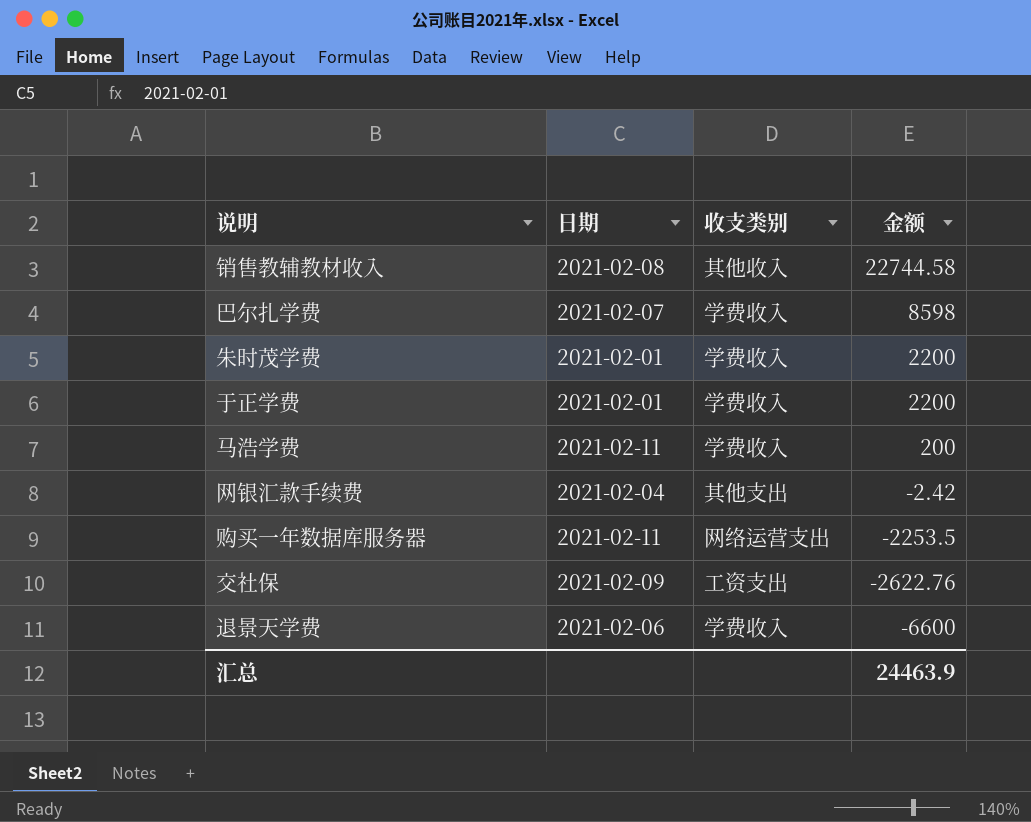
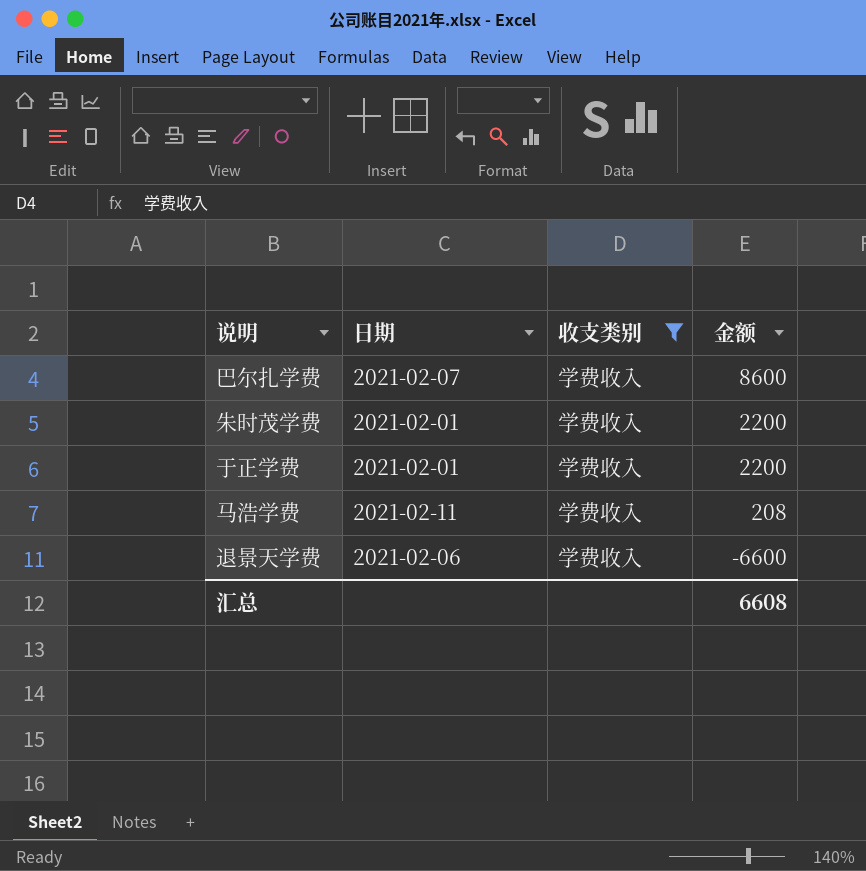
filter: none -> 收支类别 = 学费收入
巴尔扎学费 | 金额: 8598 -> 8600
马浩学费 | 金额: 200 -> 208
汇总 | 金额: 24463.9 -> 6608

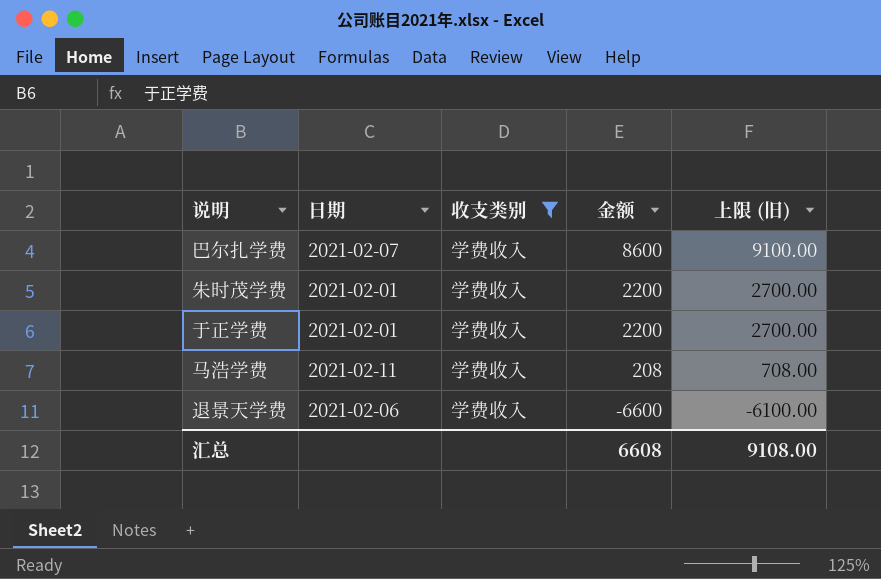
column 上限 (旧) | formula: none -> [金额] + 500

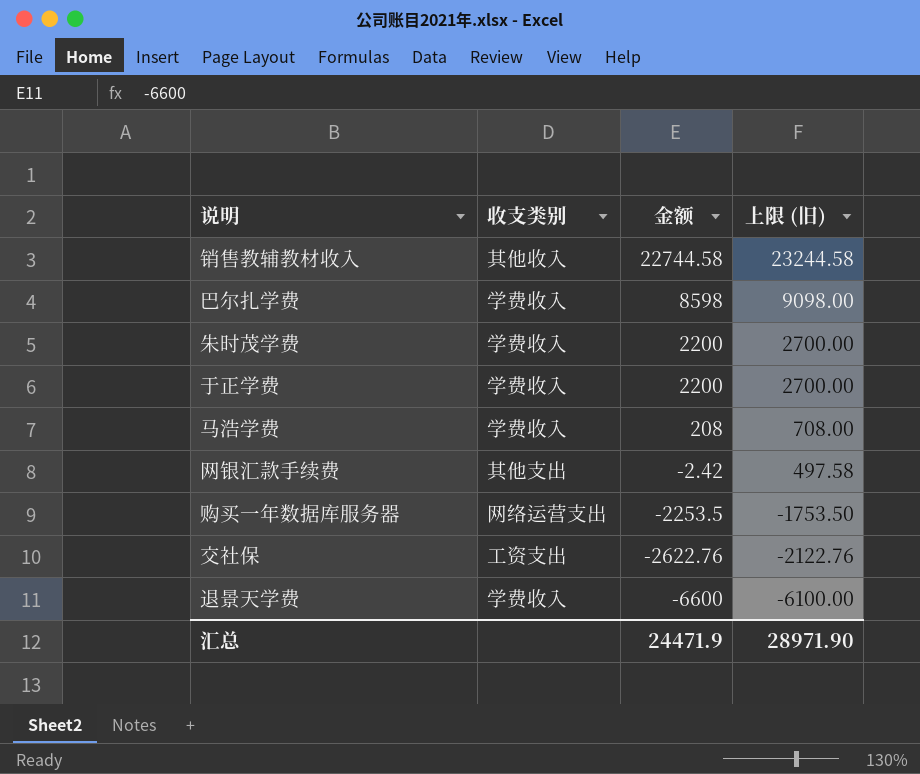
filter: 收支类别 = 学费收入 -> none
column 日期 | position: 2 -> none
巴尔扎学费 | 金额: 8600 -> 8598
巴尔扎学费 | 上限 (旧): 9100.00 -> 9098.00
汇总 | 金额: 6608 -> 24471.9
汇总 | 上限 (旧): 9108.00 -> 28971.90

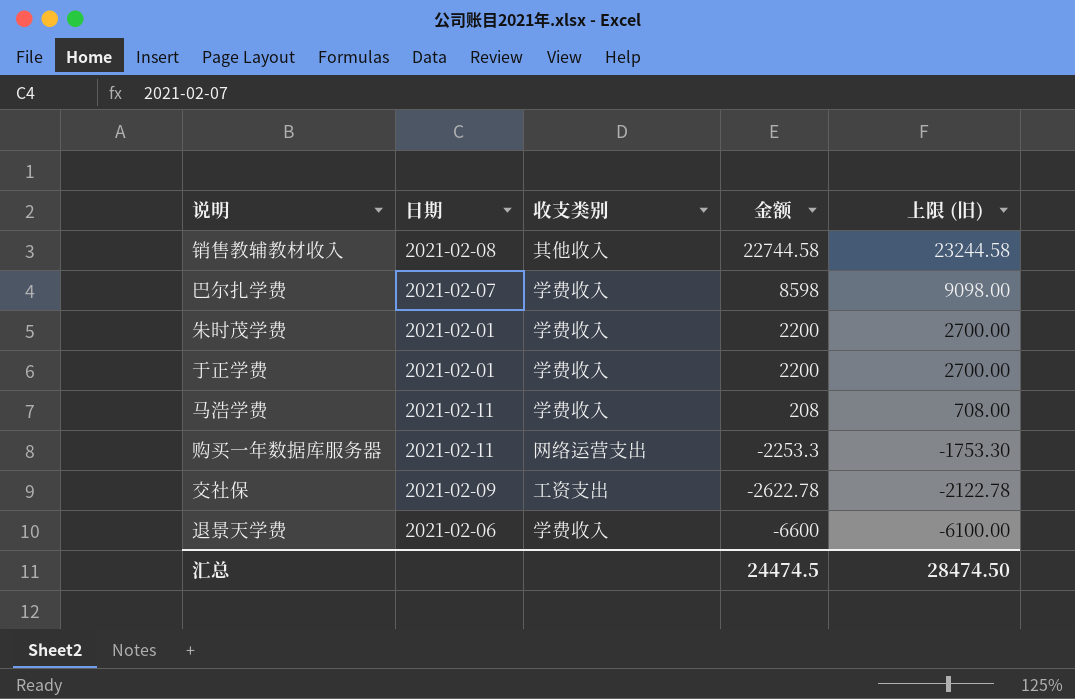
column 日期 | position: none -> 2
row 网银汇款手续费: 其他支出 | -2.42 | 497.58 -> none
购买一年数据库服务器 | 金额: -2253.5 -> -2253.3
购买一年数据库服务器 | 上限 (旧): -1753.50 -> -1753.30
交社保 | 金额: -2622.76 -> -2622.78
交社保 | 上限 (旧): -2122.76 -> -2122.78
汇总 | 金额: 24471.9 -> 24474.5
汇总 | 上限 (旧): 28971.90 -> 28474.50

